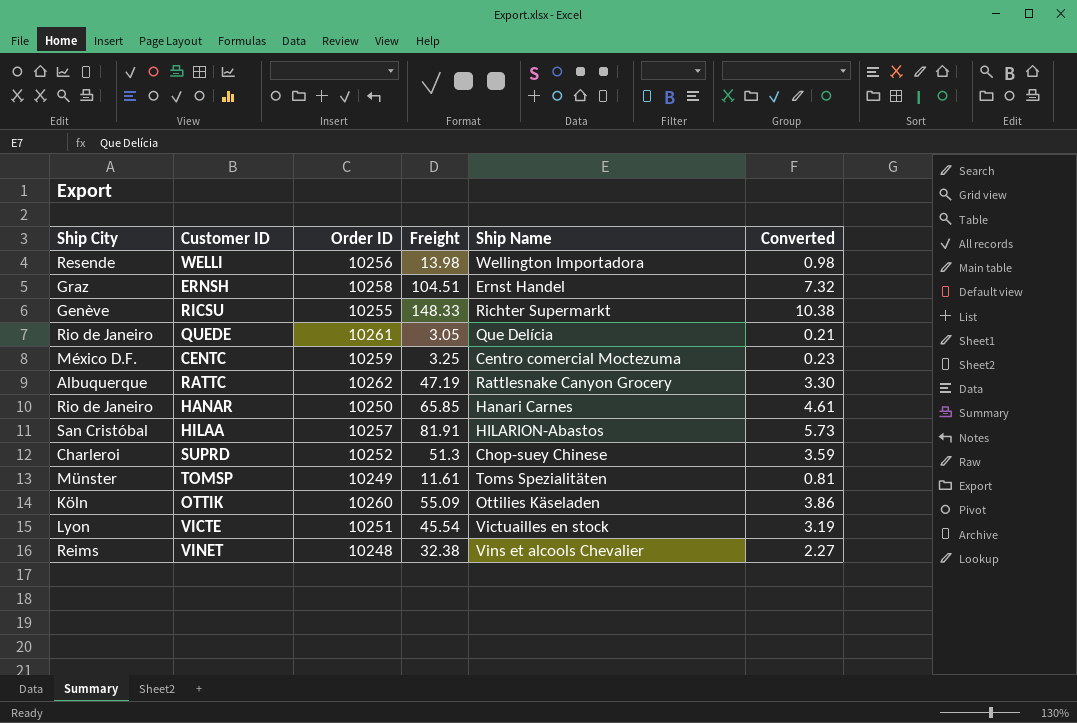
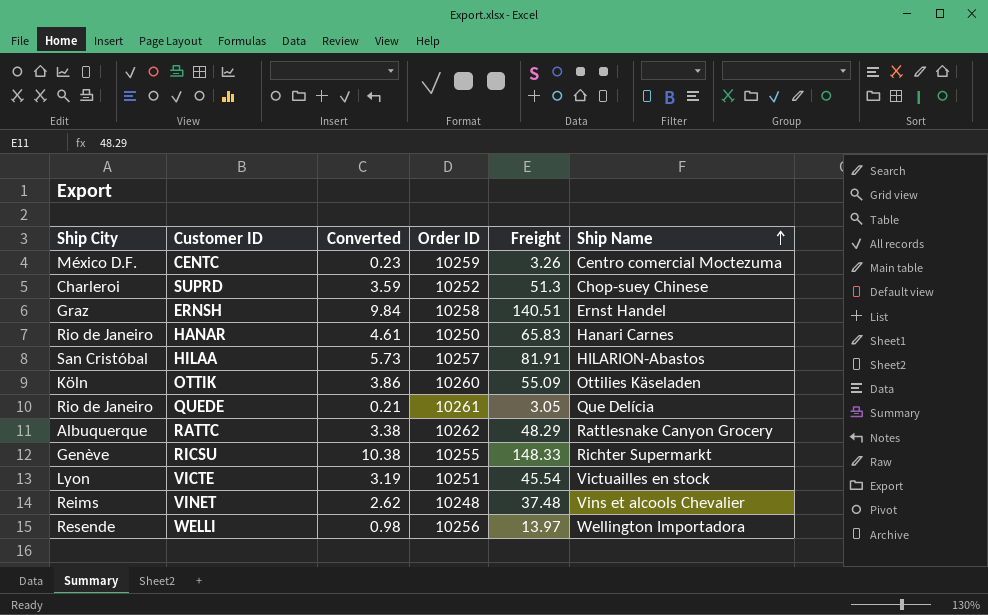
row order: none -> Ship Name ascending
column Converted | position: 6 -> 3
row TOMSP: Münster | 10249 | 11.61 | Toms Spezialitäten | 0.81 -> none
CENTC | Freight: 3.25 -> 3.26
ERNSH | Converted: 7.32 -> 9.84
ERNSH | Freight: 104.51 -> 140.51
HANAR | Freight: 65.85 -> 65.83
RATTC | Converted: 3.30 -> 3.38
RATTC | Freight: 47.19 -> 48.29
VINET | Converted: 2.27 -> 2.62
VINET | Freight: 32.38 -> 37.48
WELLI | Freight: 13.98 -> 13.97

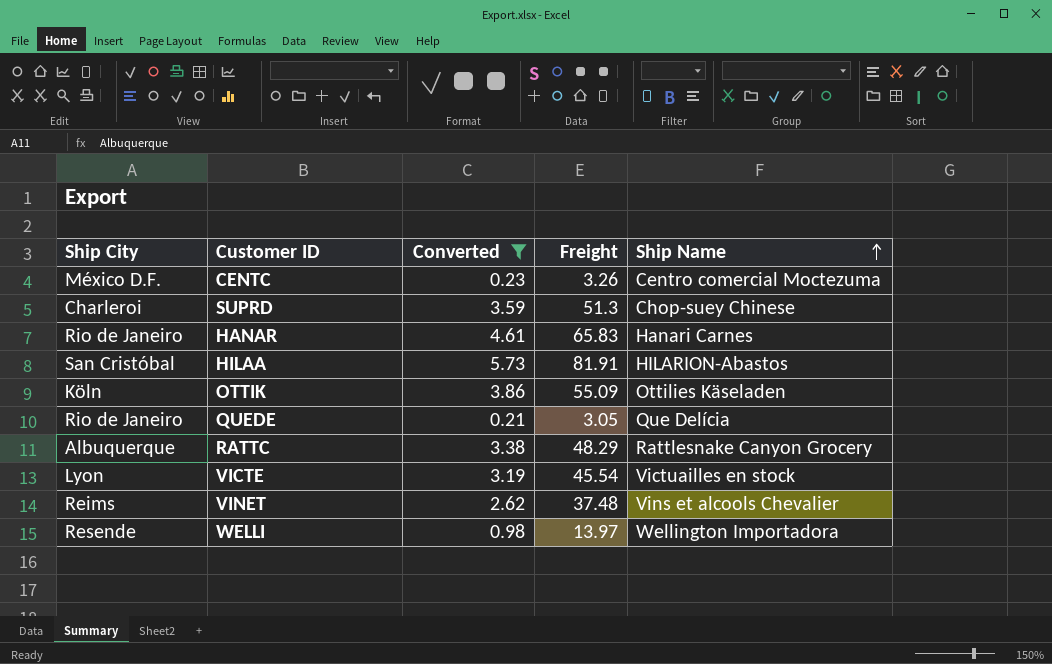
filter: none -> Converted <= 5.73
column Order ID | position: 4 -> none

